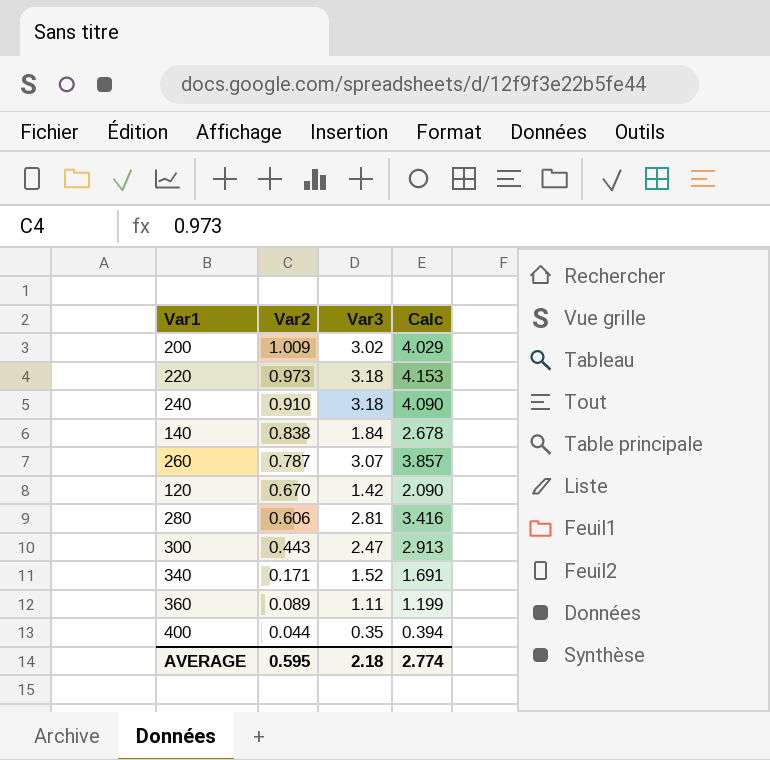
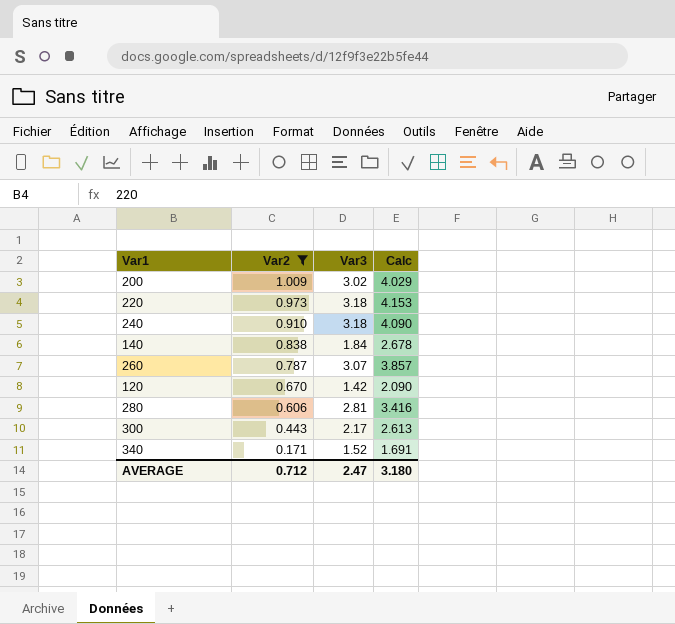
filter: none -> Var2 >= 0.171
300 | Var3: 2.47 -> 2.17
300 | Calc: 2.913 -> 2.613
AVERAGE | Var2: 0.595 -> 0.712
AVERAGE | Var3: 2.18 -> 2.47
AVERAGE | Calc: 2.774 -> 3.180

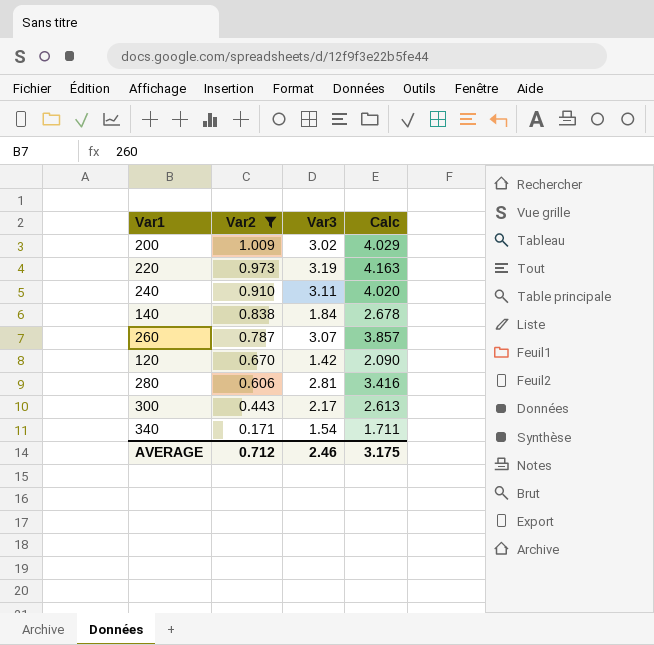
220 | Var3: 3.18 -> 3.19
220 | Calc: 4.153 -> 4.163
240 | Var3: 3.18 -> 3.11
240 | Calc: 4.090 -> 4.020
340 | Var3: 1.52 -> 1.54
340 | Calc: 1.691 -> 1.711
AVERAGE | Var3: 2.47 -> 2.46
AVERAGE | Calc: 3.180 -> 3.175

